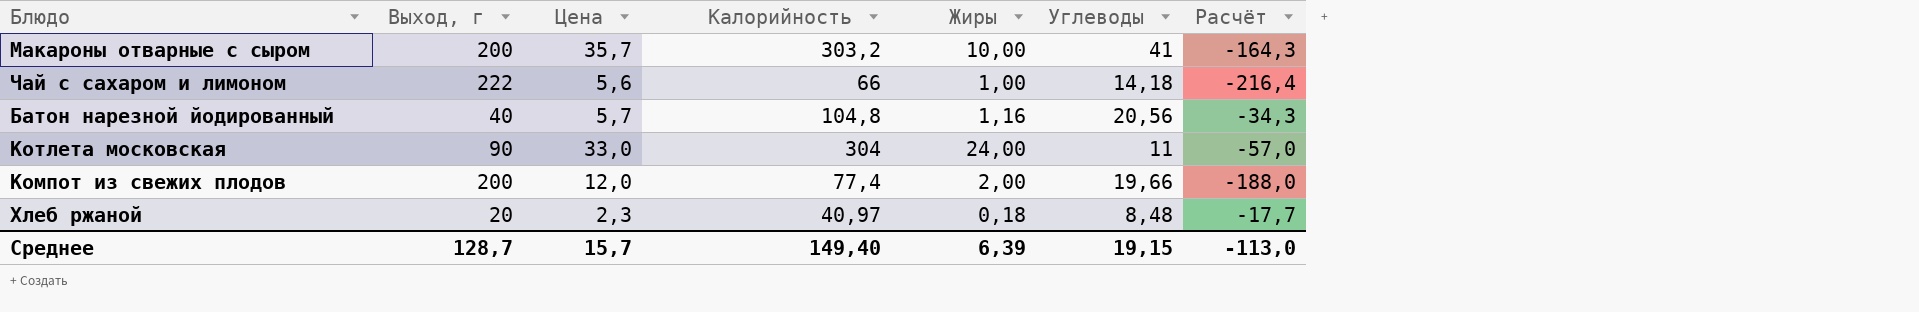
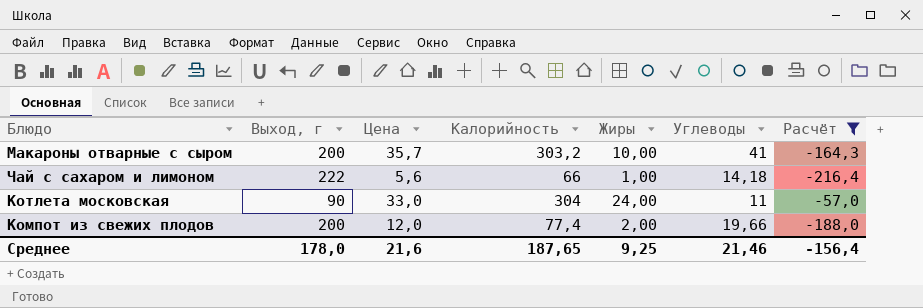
filter: none -> Расчёт <= -57,0
Среднее | Выход, г: 128,7 -> 178,0
Среднее | Цена: 15,7 -> 21,6
Среднее | Калорийность: 149,40 -> 187,65
Среднее | Жиры: 6,39 -> 9,25
Среднее | Углеводы: 19,15 -> 21,46
Среднее | Расчёт: -113,0 -> -156,4

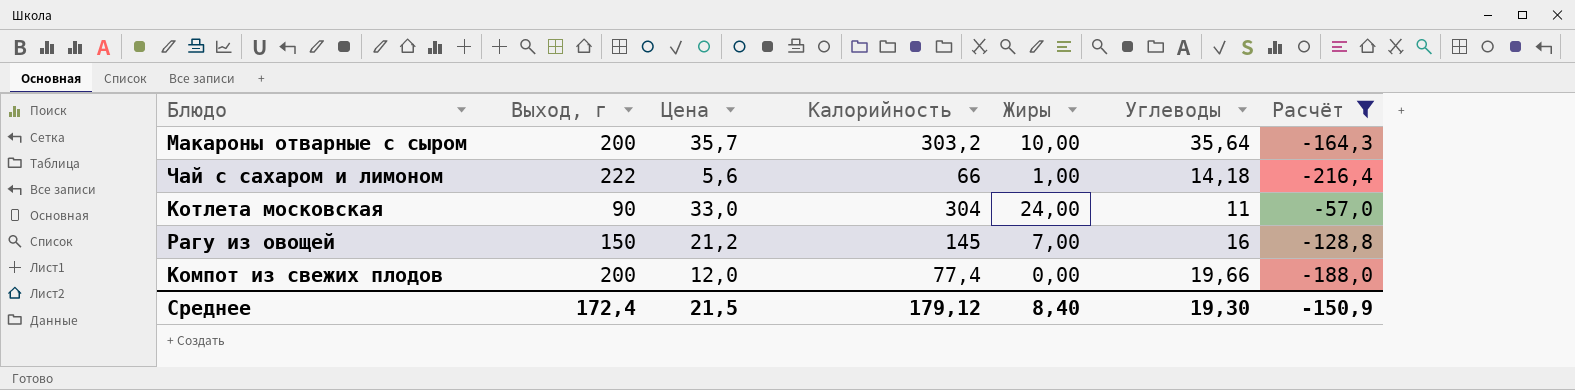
Макароны отварные с сыром | Углеводы: 41 -> 35,64
row Рагу из овощей: none -> 150 | 21,2 | 145 | 7,00 | 16 | -128,8
Компот из свежих плодов | Жиры: 2,00 -> 0,00
Среднее | Выход, г: 178,0 -> 172,4
Среднее | Цена: 21,6 -> 21,5
Среднее | Калорийность: 187,65 -> 179,12
Среднее | Жиры: 9,25 -> 8,40
Среднее | Углеводы: 21,46 -> 19,30
Среднее | Расчёт: -156,4 -> -150,9

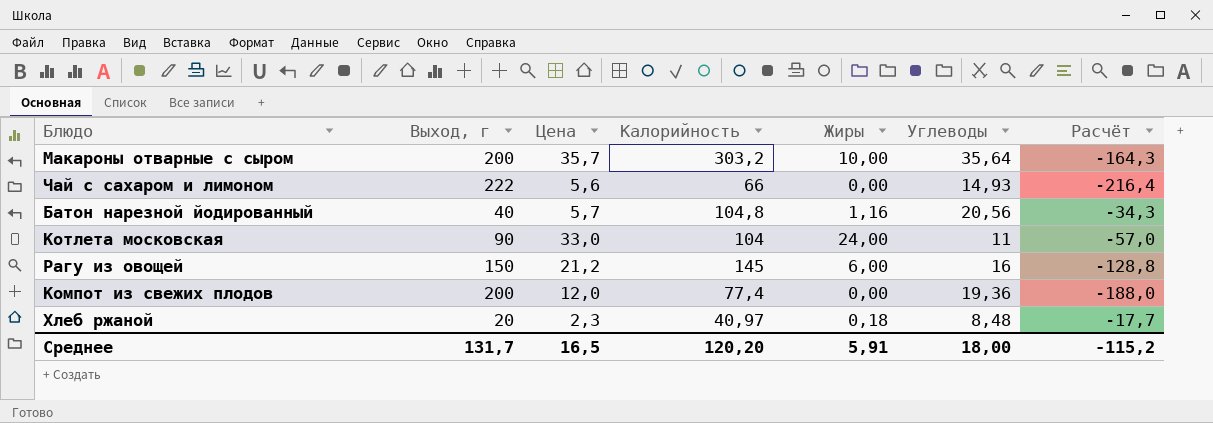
filter: Расчёт <= -57,0 -> none
Чай с сахаром и лимоном | Жиры: 1,00 -> 0,00
Чай с сахаром и лимоном | Углеводы: 14,18 -> 14,93
Котлета московская | Калорийность: 304 -> 104
Рагу из овощей | Жиры: 7,00 -> 6,00
Компот из свежих плодов | Углеводы: 19,66 -> 19,36
Среднее | Выход, г: 172,4 -> 131,7
Среднее | Цена: 21,5 -> 16,5
Среднее | Калорийность: 179,12 -> 120,20
Среднее | Жиры: 8,40 -> 5,91
Среднее | Углеводы: 19,30 -> 18,00
Среднее | Расчёт: -150,9 -> -115,2

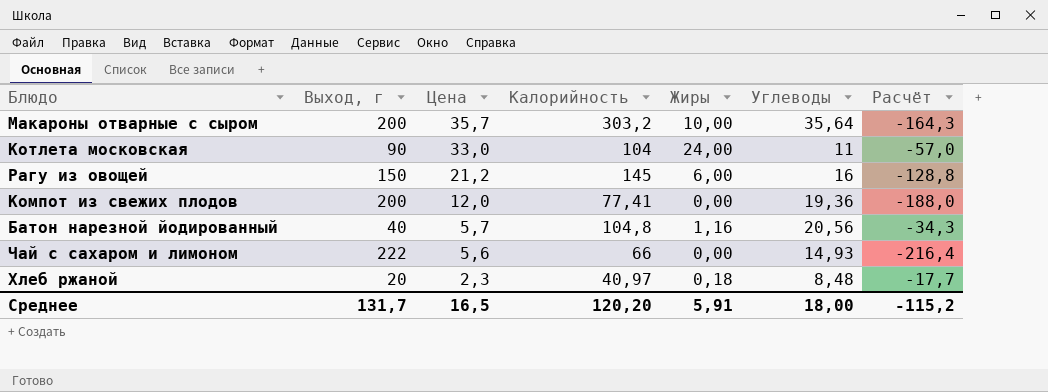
row order: none -> Цена descending
Компот из свежих плодов | Калорийность: 77,4 -> 77,41

